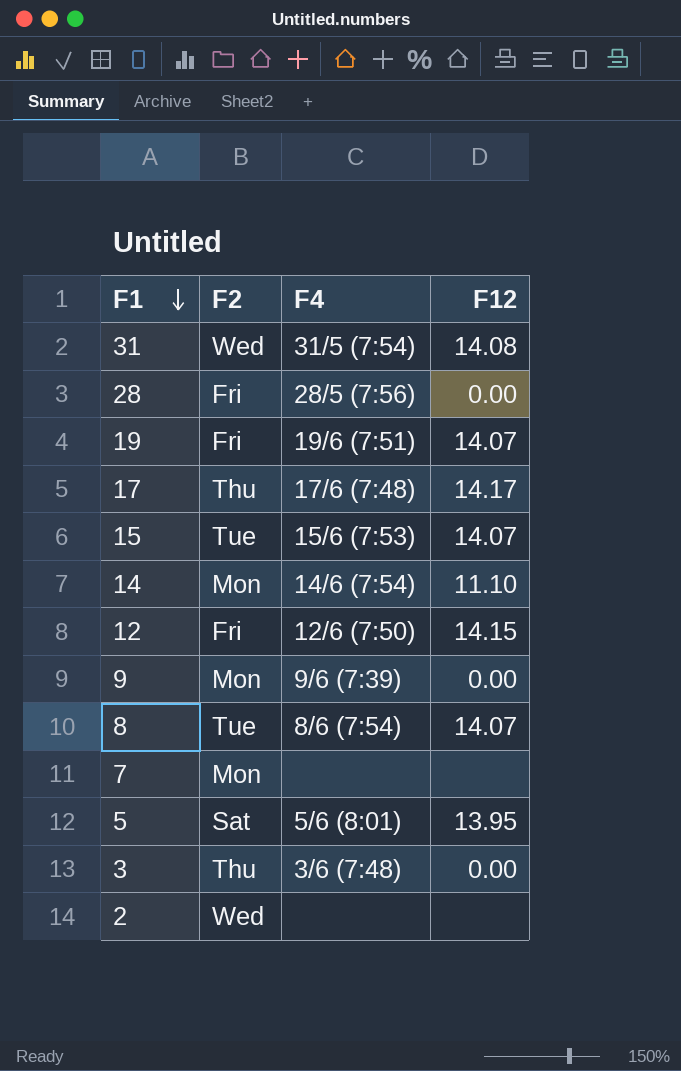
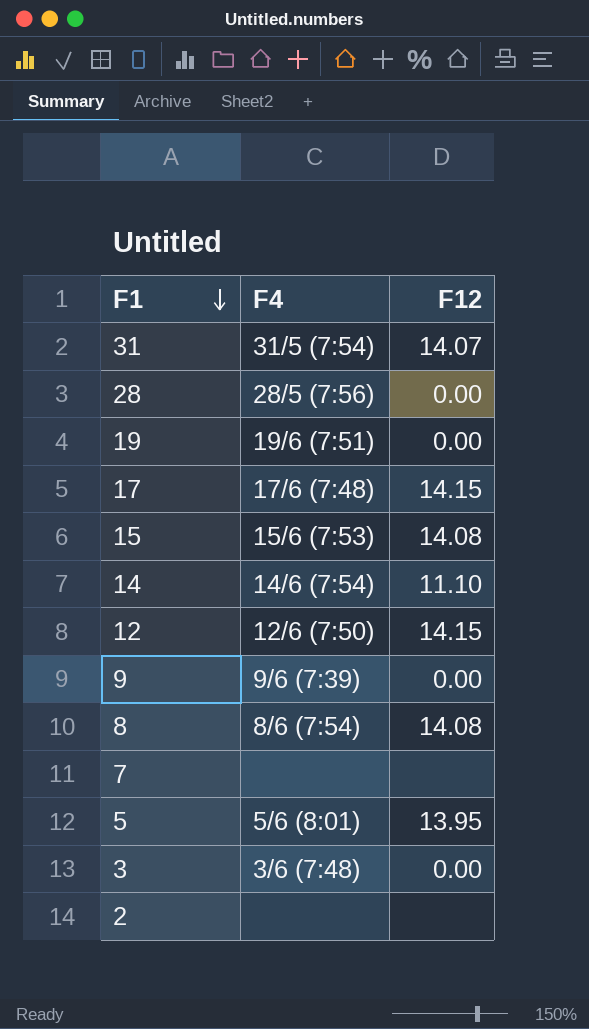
column F2 | position: 2 -> none
31 | F12: 14.08 -> 14.07
19 | F12: 14.07 -> 0.00
17 | F12: 14.17 -> 14.15
15 | F12: 14.07 -> 14.08
8 | F12: 14.07 -> 14.08

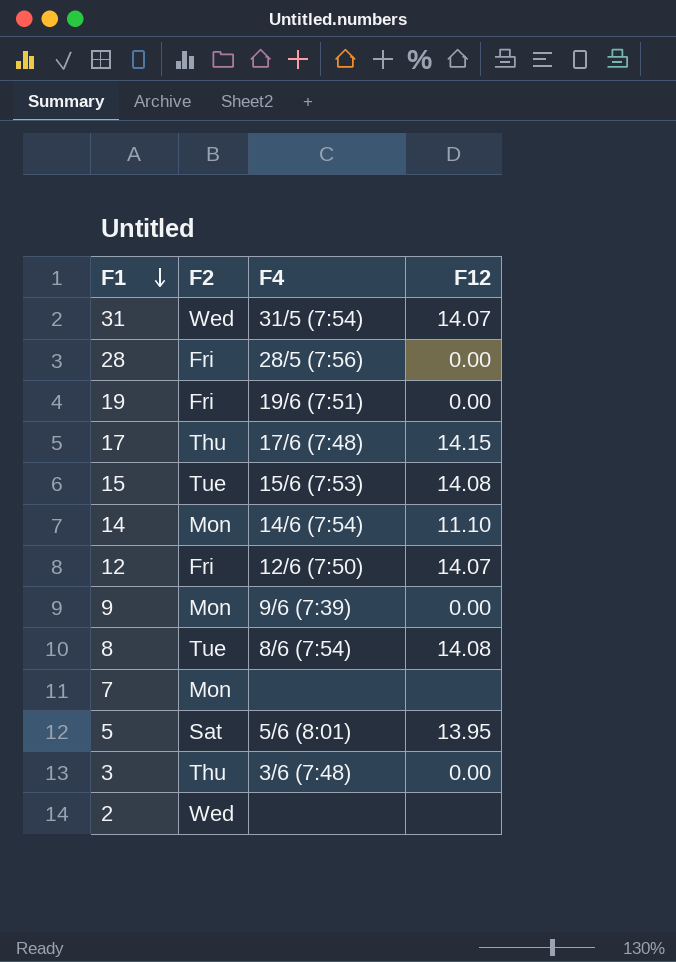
column F2 | position: none -> 2
12 | F12: 14.15 -> 14.07

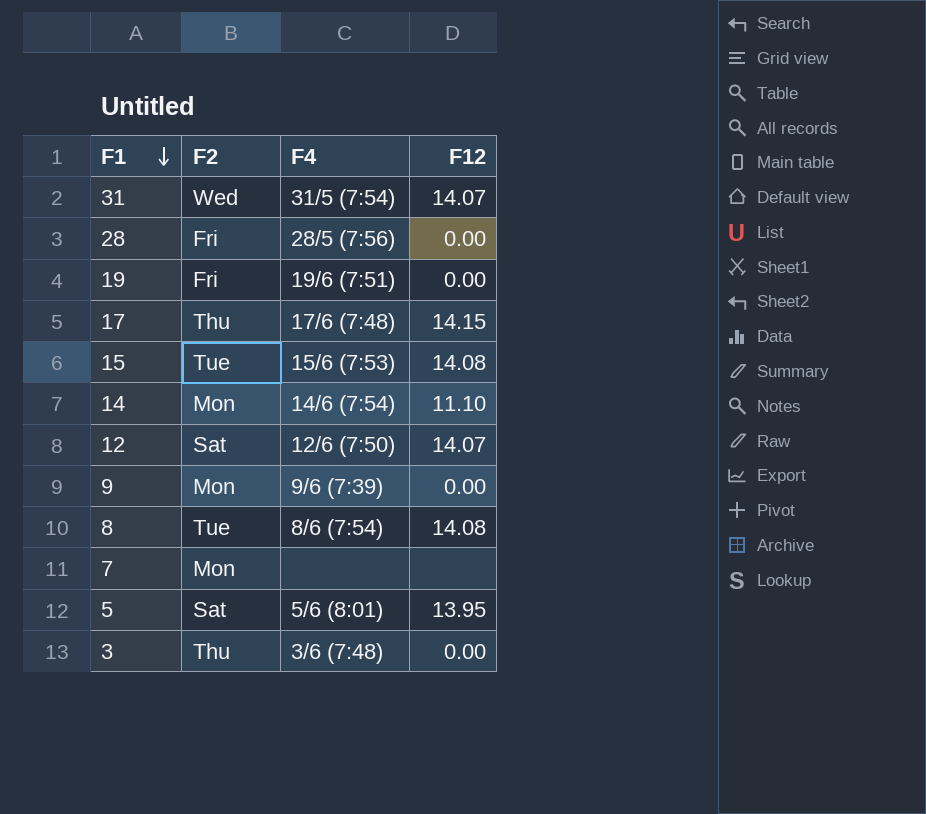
row 2: Wed | none | none -> none
12 | F2: Fri -> Sat

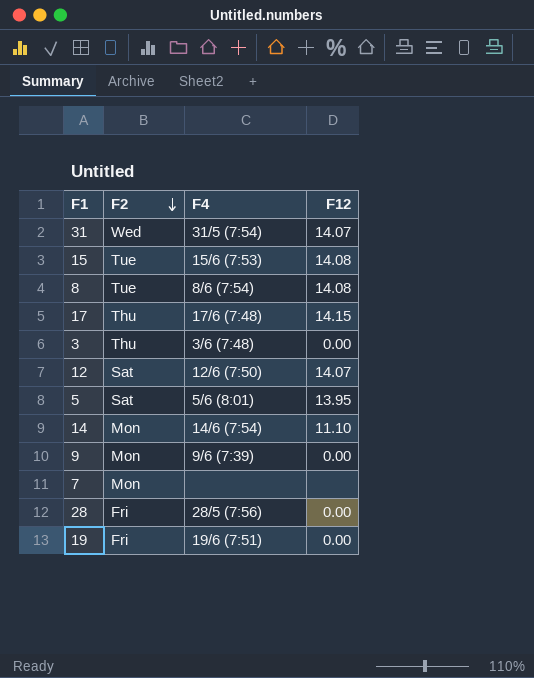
row order: F1 descending -> F2 descending

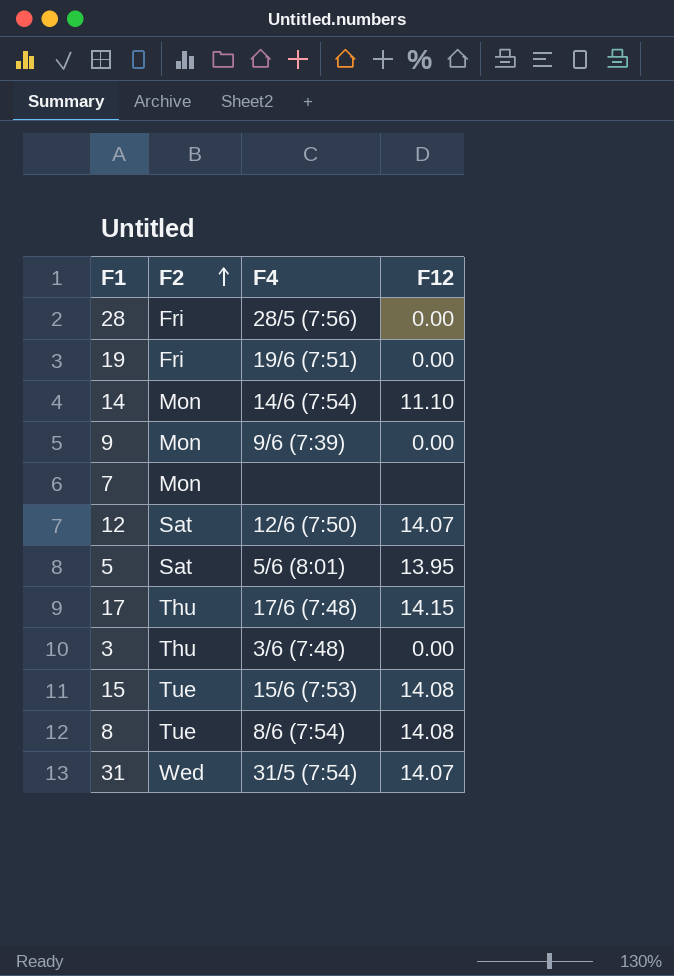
row order: F2 descending -> F2 ascending

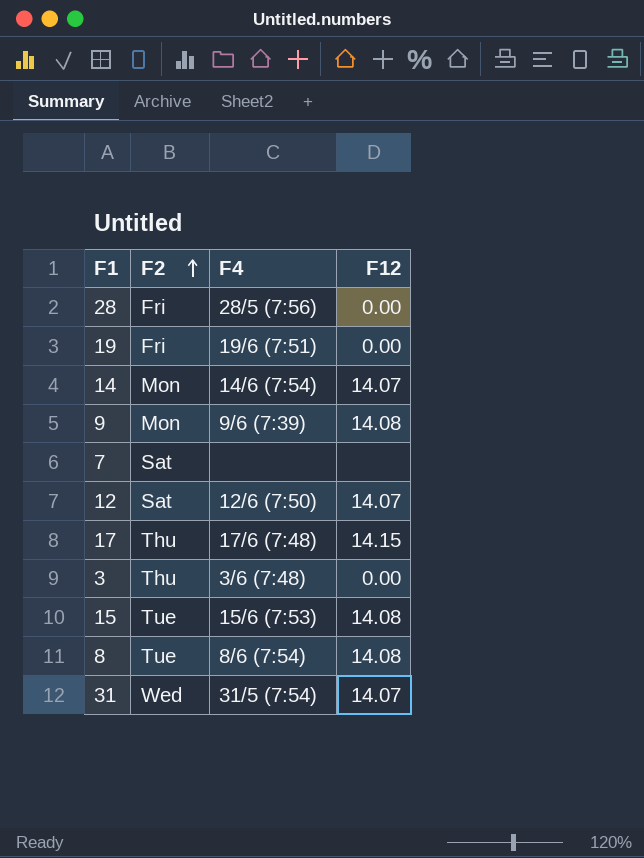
row 5: Sat | 5/6 (8:01) | 13.95 -> none
14 | F12: 11.10 -> 14.07
9 | F12: 0.00 -> 14.08
7 | F2: Mon -> Sat

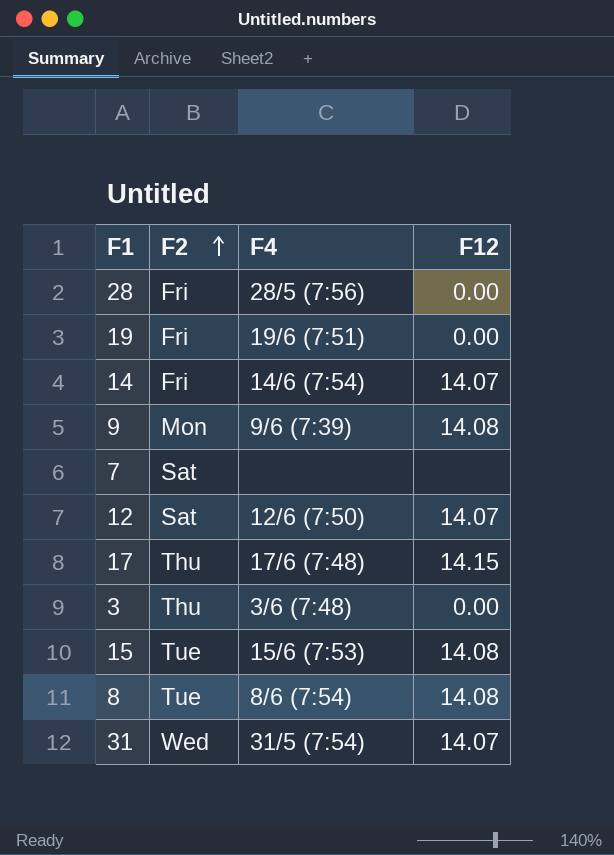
14 | F2: Mon -> Fri

